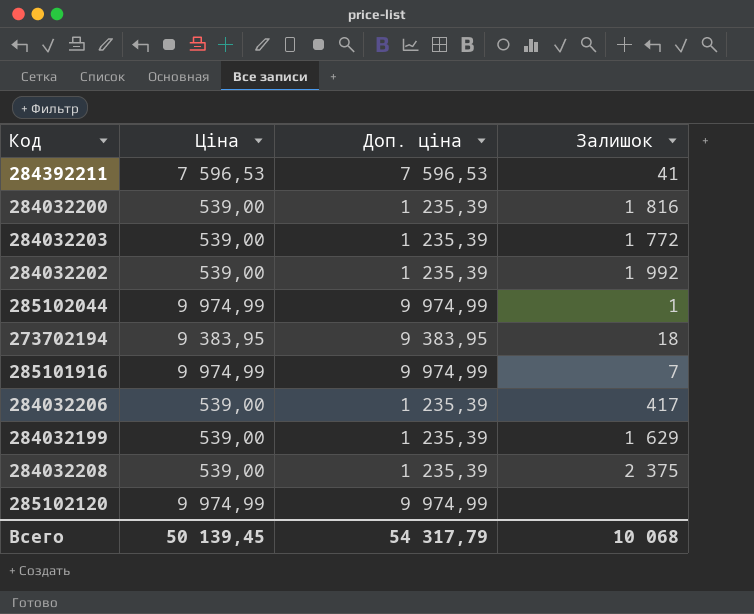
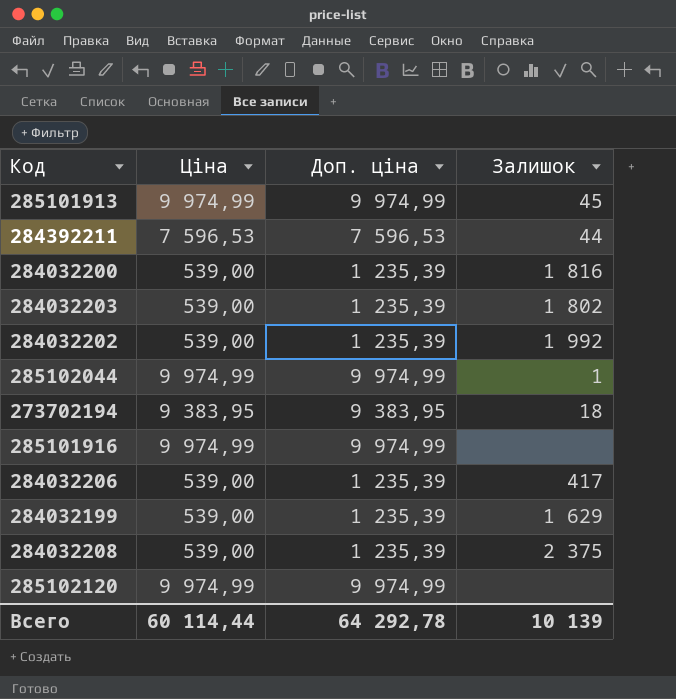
row 285101913: none -> 9 974,99 | 9 974,99 | 45
284392211 | Залишок: 41 -> 44
284032203 | Залишок: 1 772 -> 1 802
285101916 | Залишок: 7 -> none
Всего | Ціна: 50 139,45 -> 60 114,44
Всего | Доп. ціна: 54 317,79 -> 64 292,78
Всего | Залишок: 10 068 -> 10 139

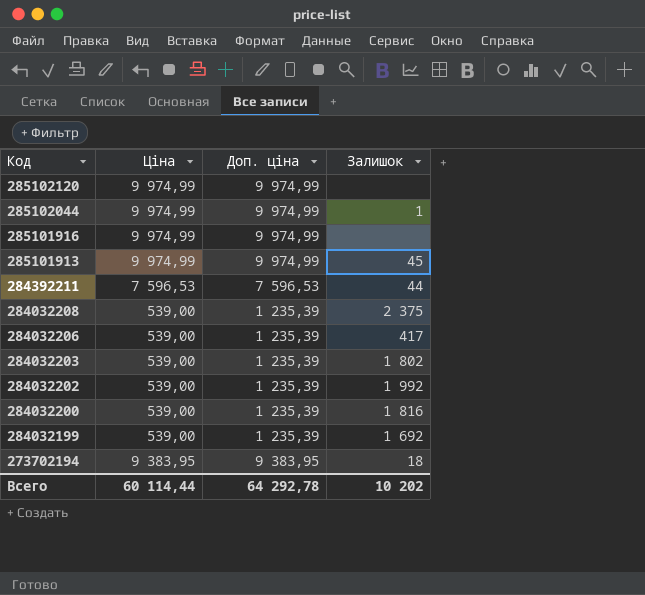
row order: none -> Код descending
284032199 | Залишок: 1 629 -> 1 692
Всего | Залишок: 10 139 -> 10 202

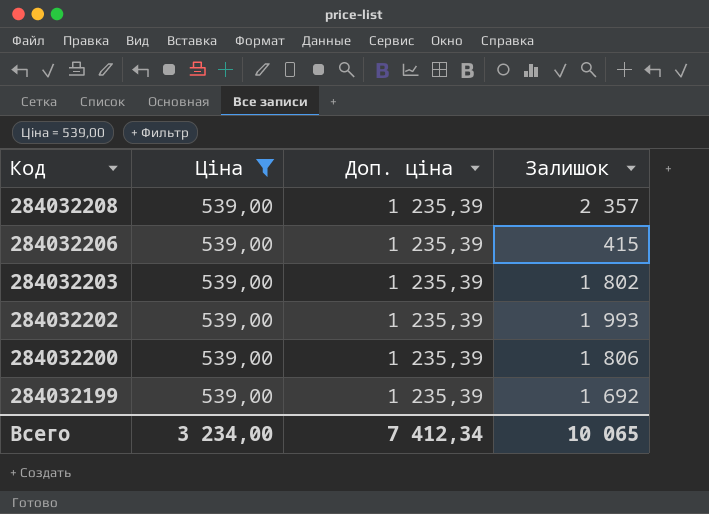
filter: none -> Ціна = 539,00
284032208 | Залишок: 2 375 -> 2 357
284032206 | Залишок: 417 -> 415
284032202 | Залишок: 1 992 -> 1 993
284032200 | Залишок: 1 816 -> 1 806
Всего | Ціна: 60 114,44 -> 3 234,00
Всего | Доп. ціна: 64 292,78 -> 7 412,34
Всего | Залишок: 10 202 -> 10 065

